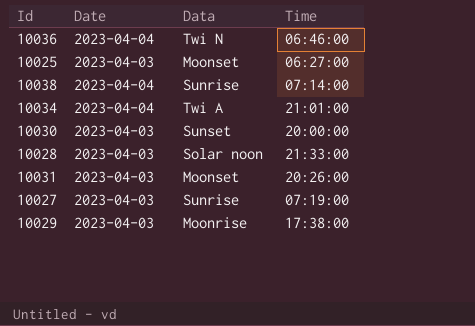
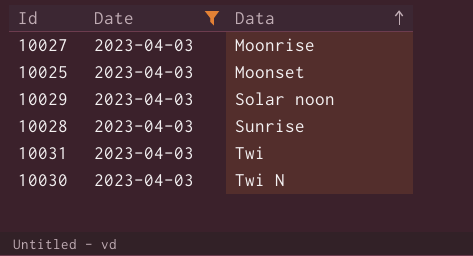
filter: none -> Date = 2023-04-03
row order: none -> Data ascending
column Time | position: 4 -> none
10027 | Data: Sunrise -> Moonrise
10029 | Data: Moonrise -> Solar noon
10028 | Data: Solar noon -> Sunrise
10031 | Data: Moonset -> Twi
10030 | Data: Sunset -> Twi N

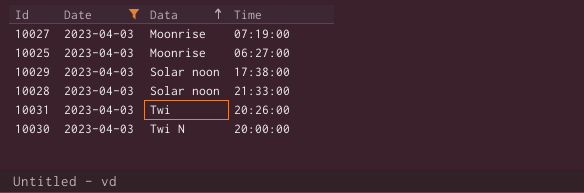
column Time | position: none -> 4
10025 | Data: Moonset -> Moonrise
10028 | Data: Sunrise -> Solar noon

